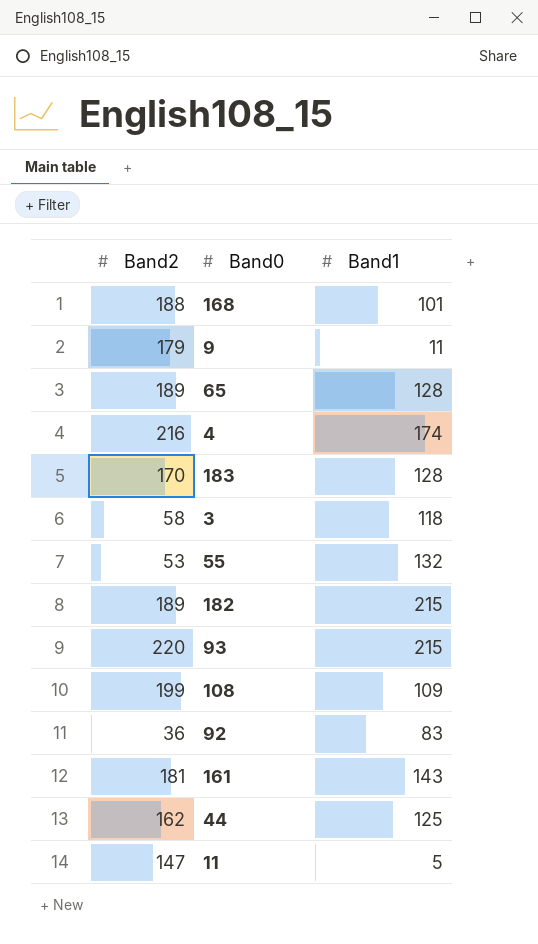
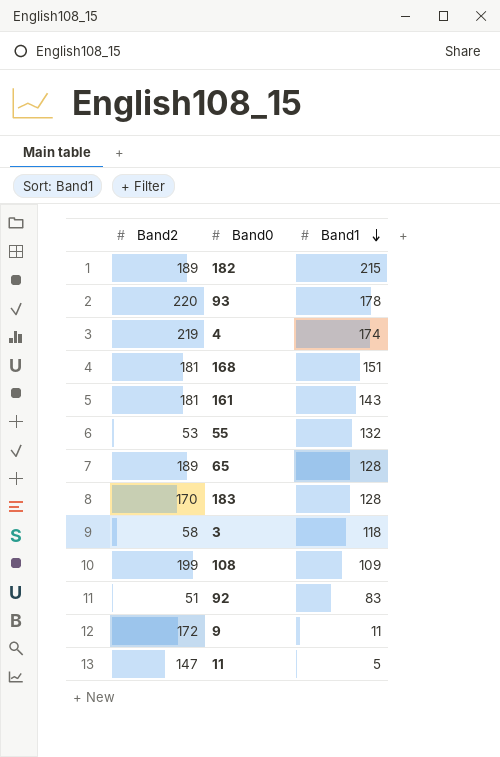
row order: none -> Band1 descending
row 44: 162 | 125 -> none
93 | Band1: 215 -> 178
4 | Band2: 216 -> 219
168 | Band2: 188 -> 181
168 | Band1: 101 -> 151
92 | Band2: 36 -> 51
9 | Band2: 179 -> 172

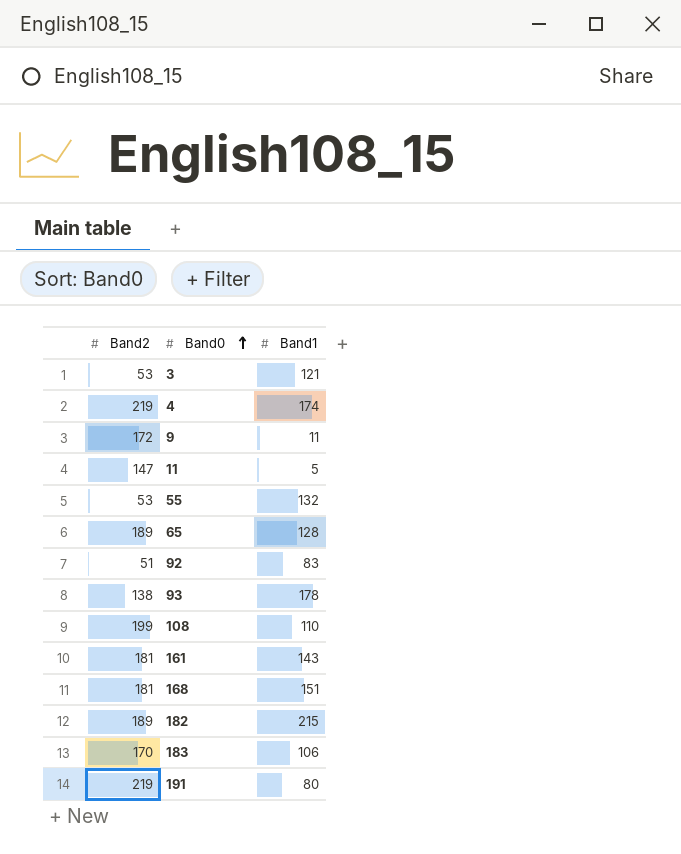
row order: Band1 descending -> Band0 ascending
3 | Band2: 58 -> 53
3 | Band1: 118 -> 121
93 | Band2: 220 -> 138
108 | Band1: 109 -> 110
183 | Band1: 128 -> 106
row 191: none -> 219 | 80

